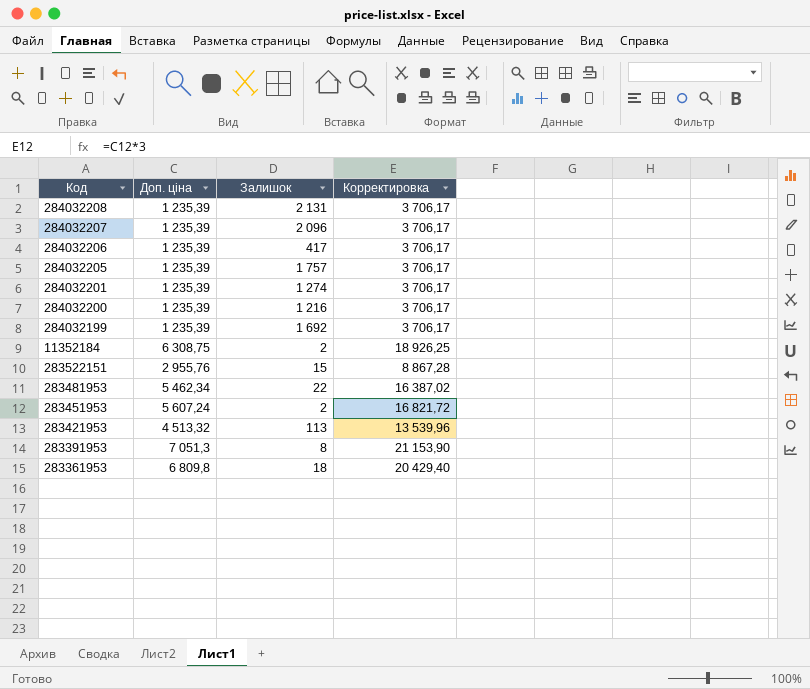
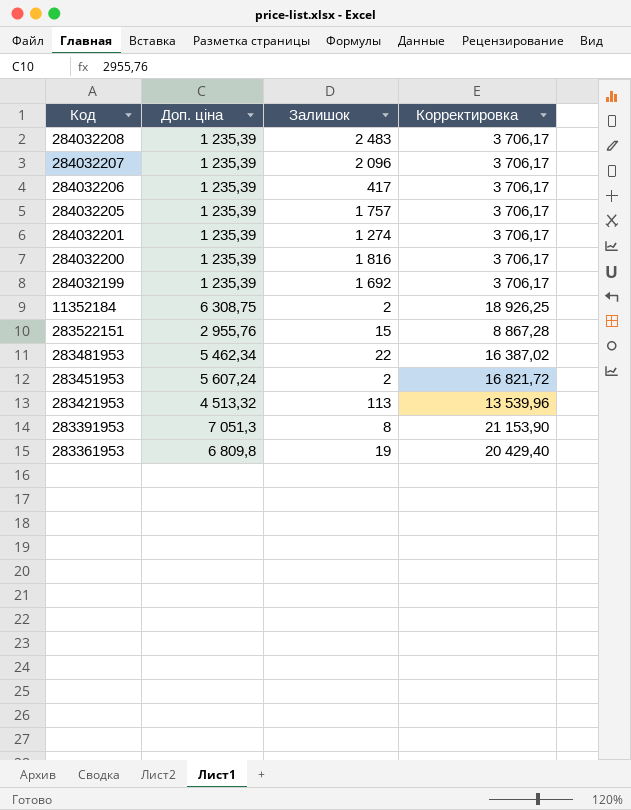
284032208 | Залишок: 2 131 -> 2 483
284032200 | Залишок: 1 216 -> 1 816
283361953 | Залишок: 18 -> 19

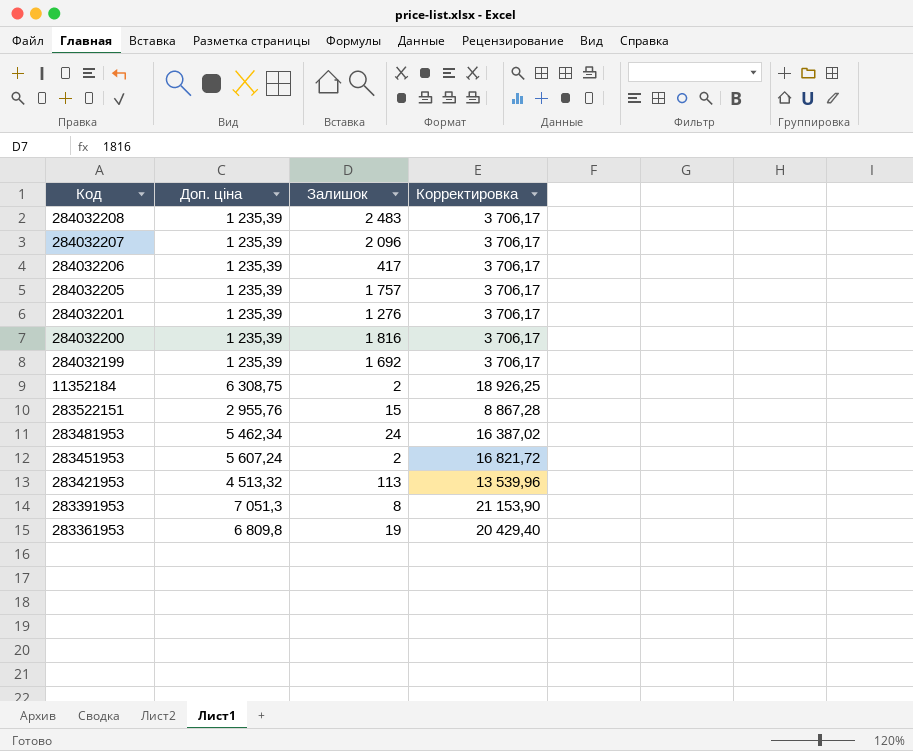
284032201 | Залишок: 1 274 -> 1 276
283481953 | Залишок: 22 -> 24

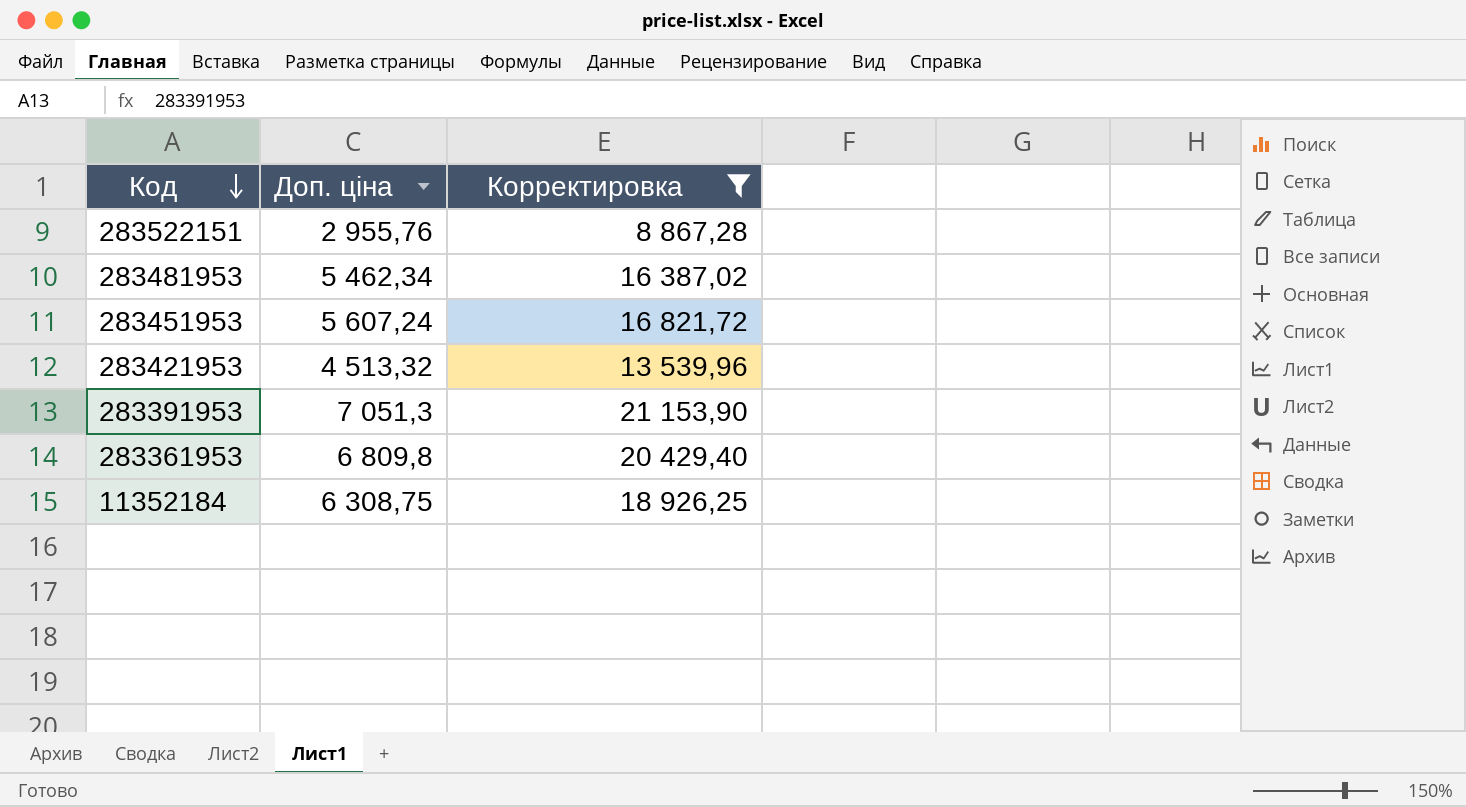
filter: none -> Корректировка != 3 706,17
row order: none -> Код descending
column Залишок | position: 3 -> none

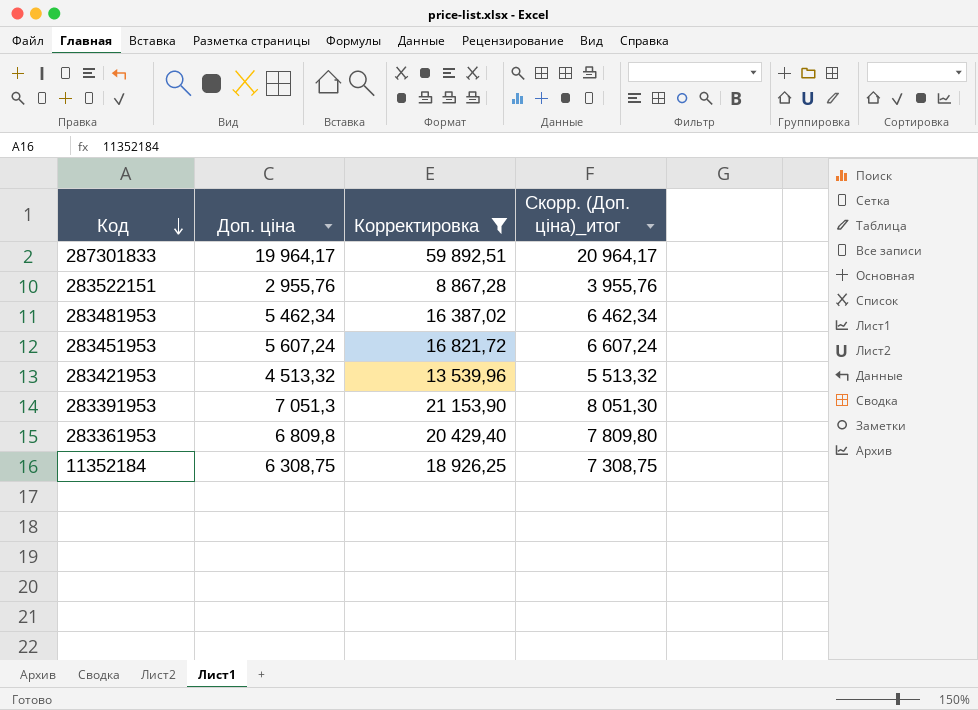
column Скорр. (Доп. ціна)_итог | formula: none -> [Доп. ціна] + 1000
row 287301833: none -> 19 964,17 | 59 892,51 | 20 964,17

